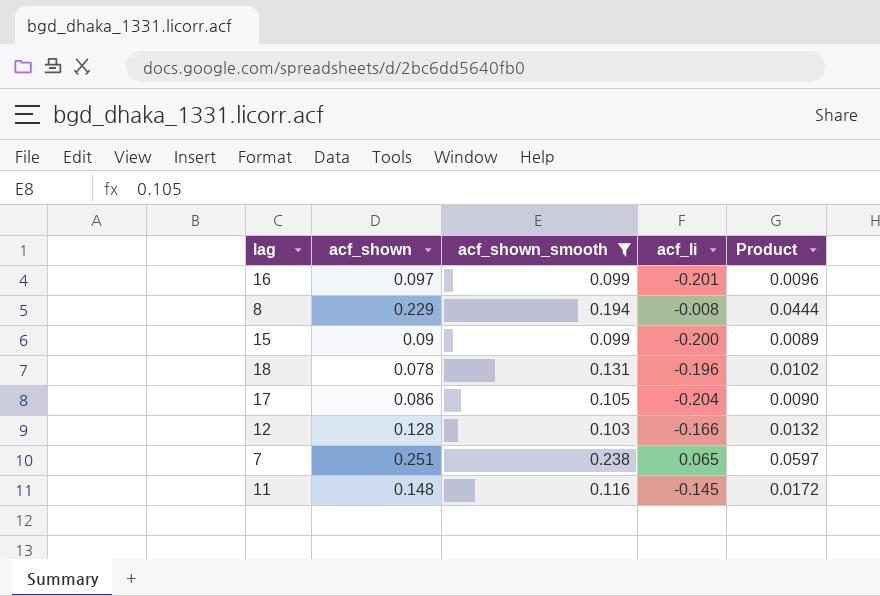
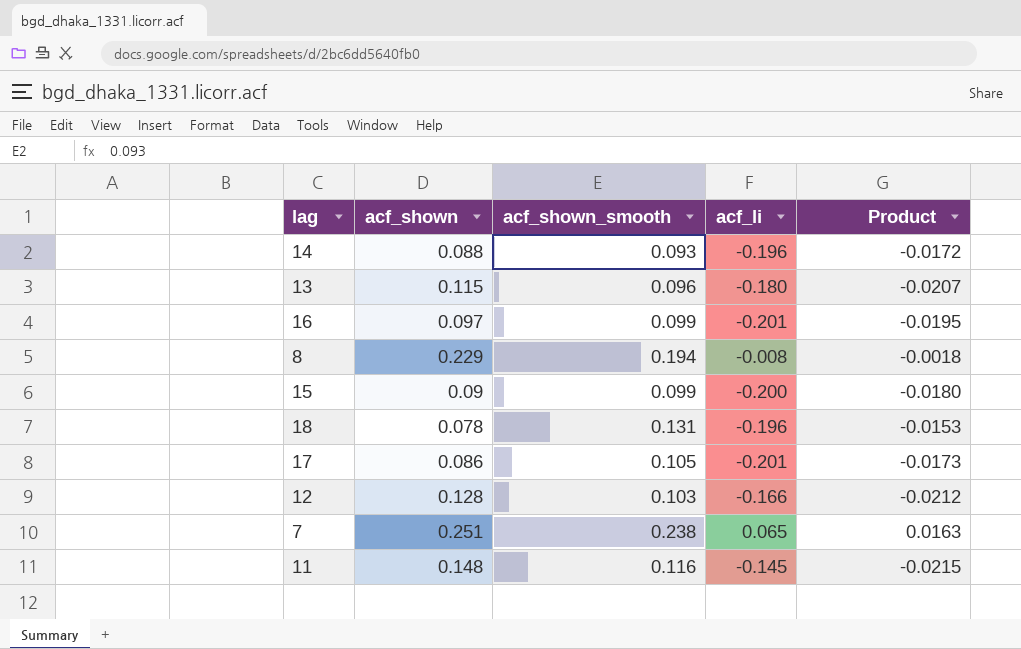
filter: acf_shown_smooth >= 0.099 -> none
column Product | formula: [acf_shown] * [acf_shown_smooth] -> [acf_shown] * [acf_li]
17 | acf_li: -0.204 -> -0.201

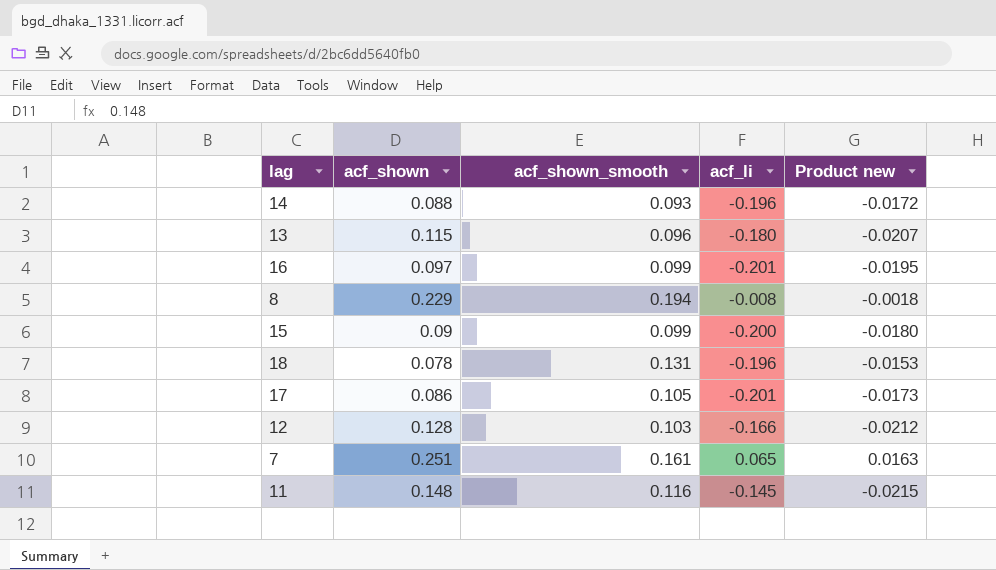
column name: Product -> Product new
7 | acf_shown_smooth: 0.238 -> 0.161

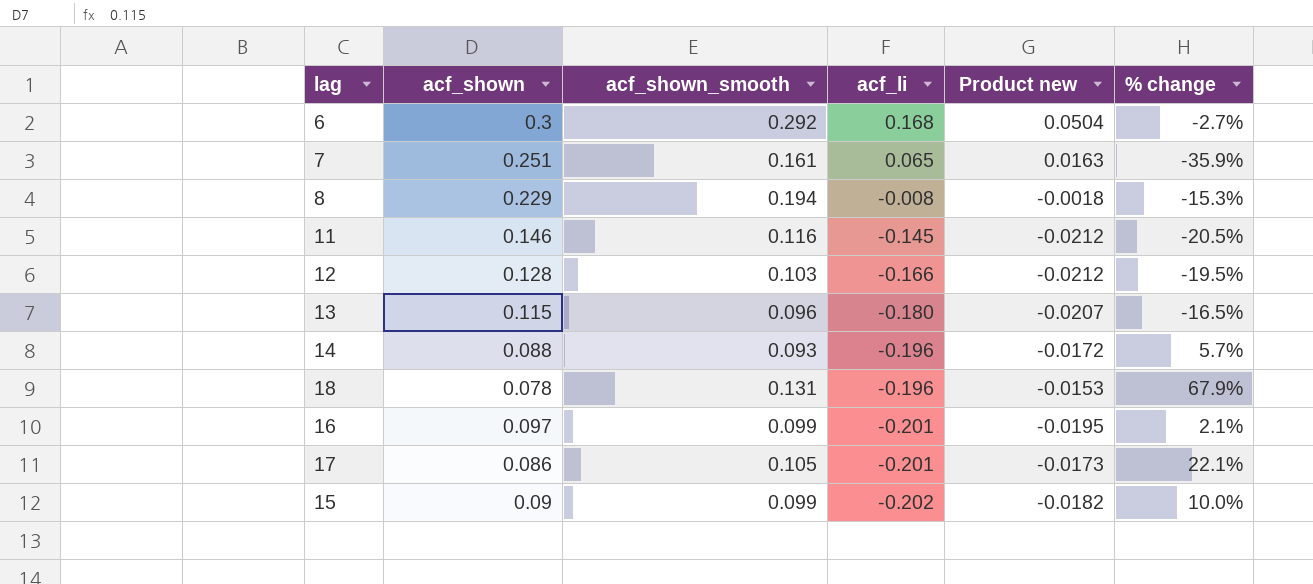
row order: none -> acf_li descending
column % change | formula: none -> ([acf_shown_smooth] - [acf_shown]) / [acf_shown]
row 6: none -> 0.3 | 0.292 | 0.168 | 0.0504 | -2.7%
11 | acf_shown: 0.148 -> 0.146
11 | Product new: -0.0215 -> -0.0212
15 | acf_li: -0.200 -> -0.202
15 | Product new: -0.0180 -> -0.0182

